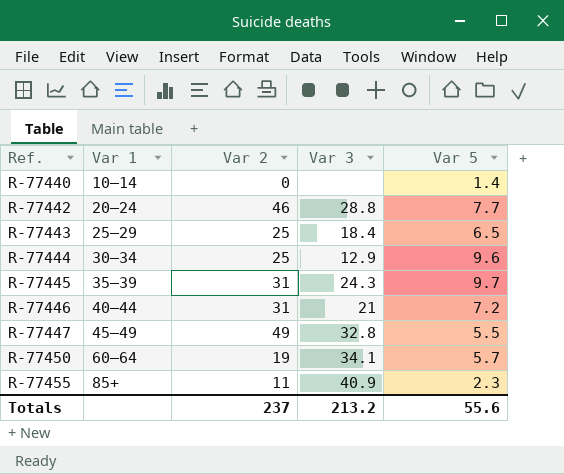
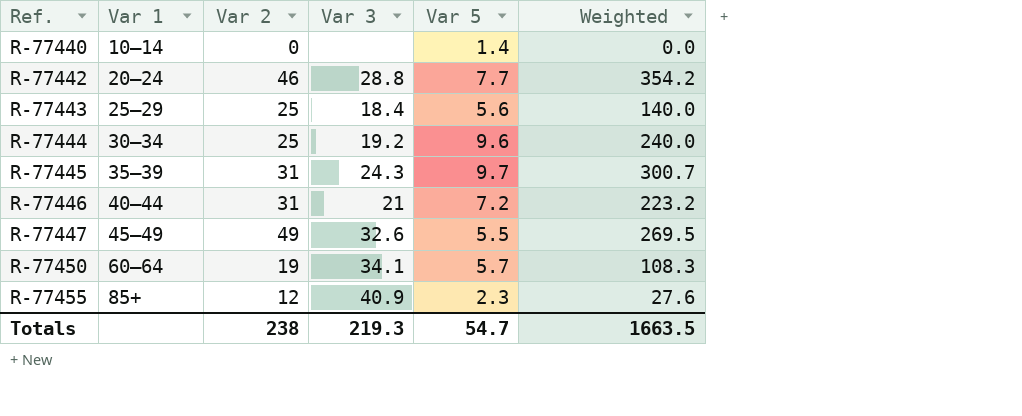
column Weighted | formula: none -> [Var 2] * [Var 5]
R-77443 | Var 5: 6.5 -> 5.6
R-77444 | Var 3: 12.9 -> 19.2
R-77447 | Var 3: 32.8 -> 32.6
R-77455 | Var 2: 11 -> 12
Totals | Var 2: 237 -> 238
Totals | Var 3: 213.2 -> 219.3
Totals | Var 5: 55.6 -> 54.7

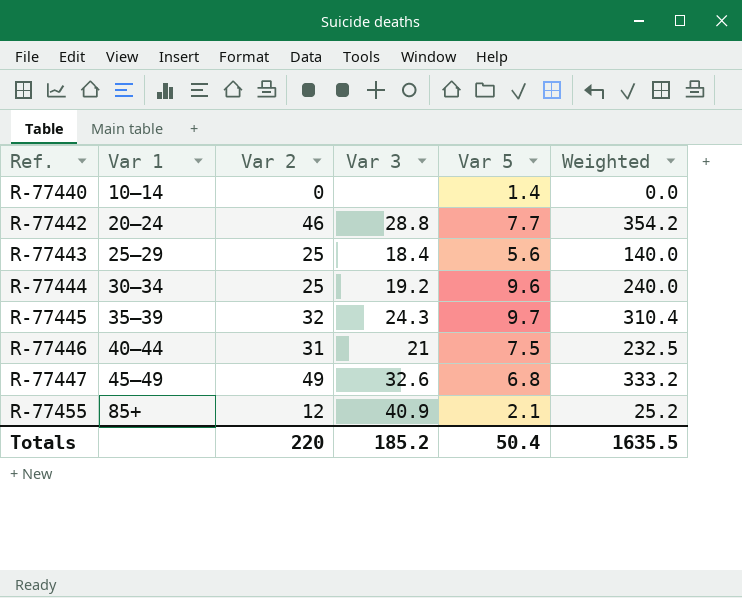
row R-77450: 60–64 | 19 | 34.1 | 5.7 | 108.3 -> none
R-77445 | Var 2: 31 -> 32
R-77445 | Weighted: 300.7 -> 310.4
R-77446 | Var 5: 7.2 -> 7.5
R-77446 | Weighted: 223.2 -> 232.5
R-77447 | Var 5: 5.5 -> 6.8
R-77447 | Weighted: 269.5 -> 333.2
R-77455 | Var 5: 2.3 -> 2.1
R-77455 | Weighted: 27.6 -> 25.2
Totals | Var 2: 238 -> 220
Totals | Var 3: 219.3 -> 185.2
Totals | Var 5: 54.7 -> 50.4
Totals | Weighted: 1663.5 -> 1635.5

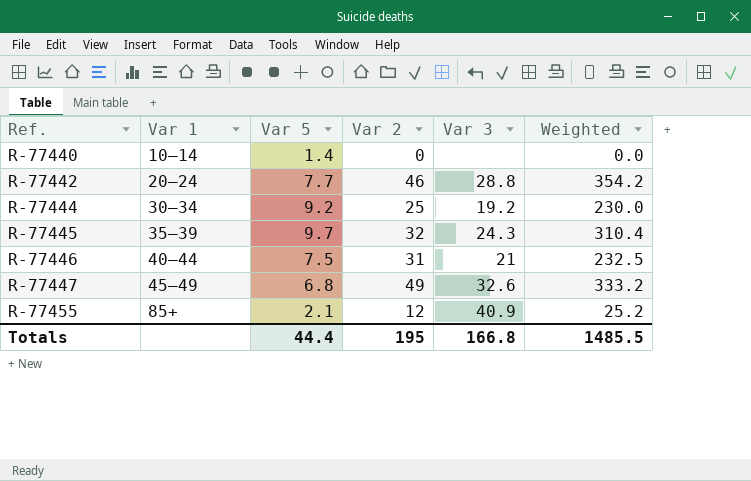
column Var 5 | position: 5 -> 3
row R-77443: 25–29 | 25 | 18.4 | 5.6 | 140.0 -> none
R-77444 | Var 5: 9.6 -> 9.2
R-77444 | Weighted: 240.0 -> 230.0
Totals | Var 5: 50.4 -> 44.4
Totals | Var 2: 220 -> 195
Totals | Var 3: 185.2 -> 166.8
Totals | Weighted: 1635.5 -> 1485.5

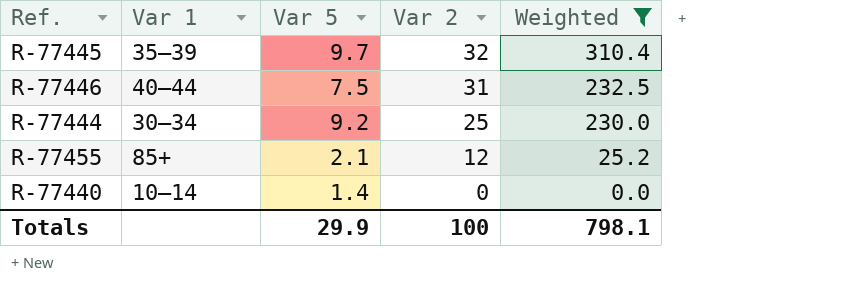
filter: none -> Weighted <= 310.4
row order: Ref. ascending -> Var 2 descending
column Var 3 | position: 5 -> none
Totals | Var 5: 44.4 -> 29.9
Totals | Var 2: 195 -> 100
Totals | Weighted: 1485.5 -> 798.1

